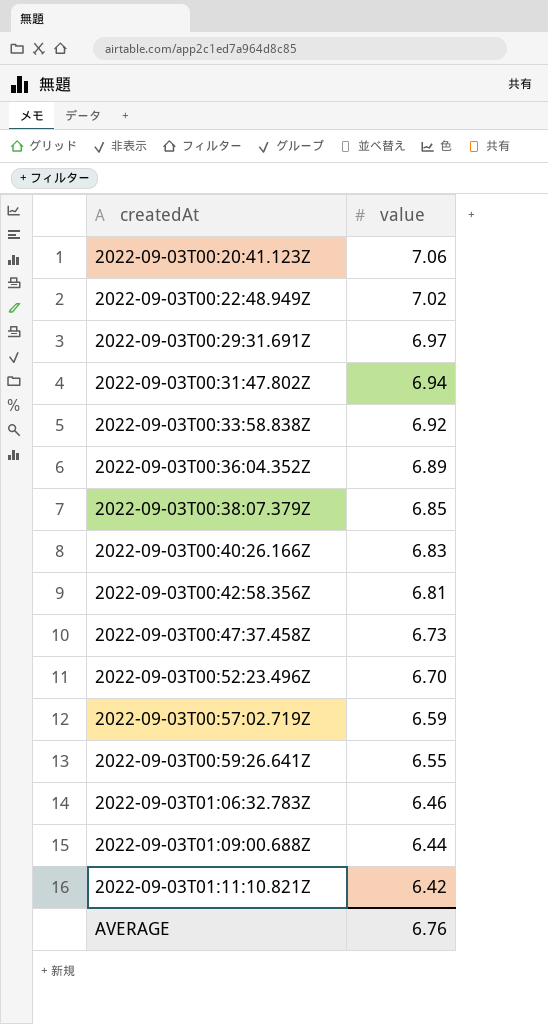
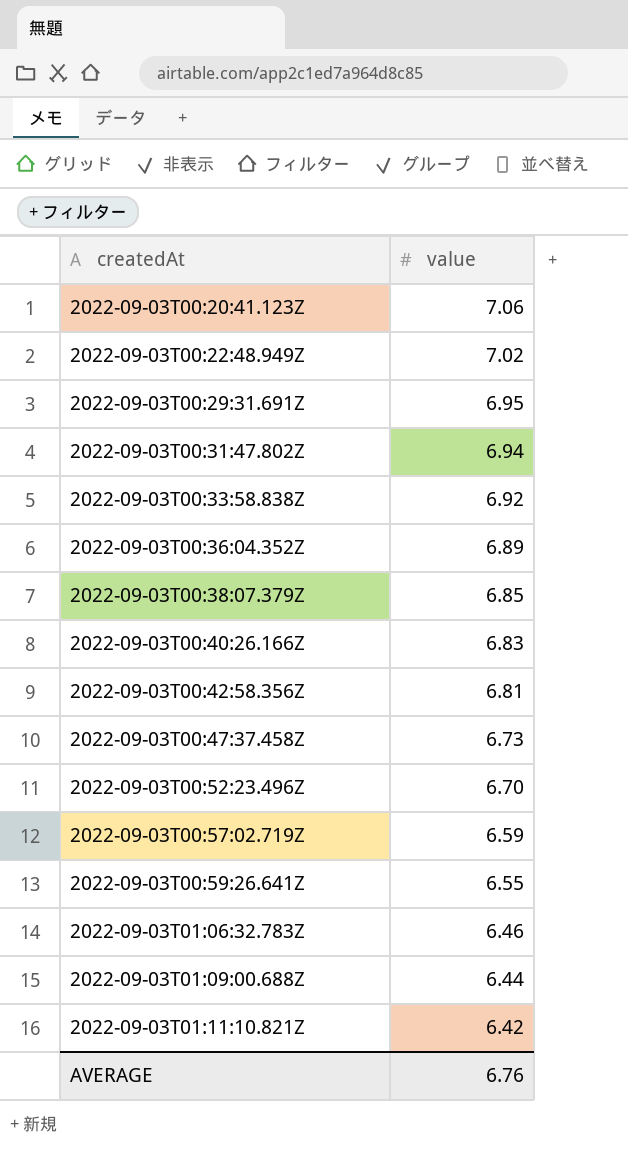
2022-09-03T00:29:31.691Z | value: 6.97 -> 6.95

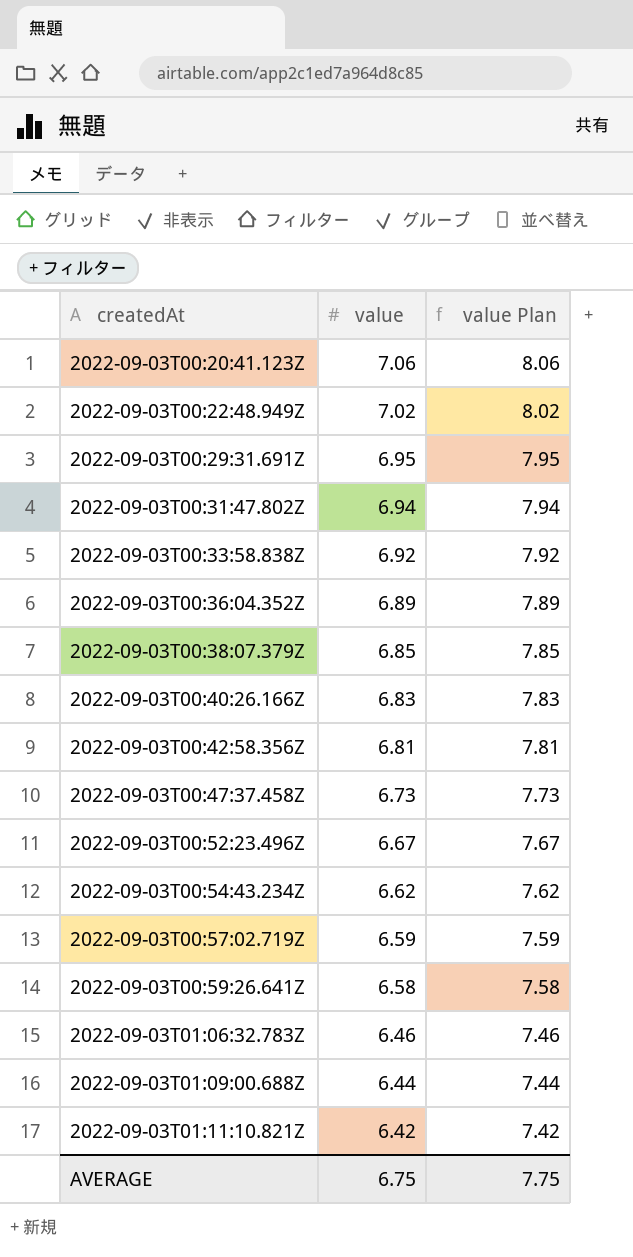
column value Plan | formula: none -> [value] + 1
2022-09-03T00:52:23.496Z | value: 6.70 -> 6.67
row 2022-09-03T00:54:43.234Z: none -> 6.62 | 7.62
2022-09-03T00:59:26.641Z | value: 6.55 -> 6.58
AVERAGE | value: 6.76 -> 6.75

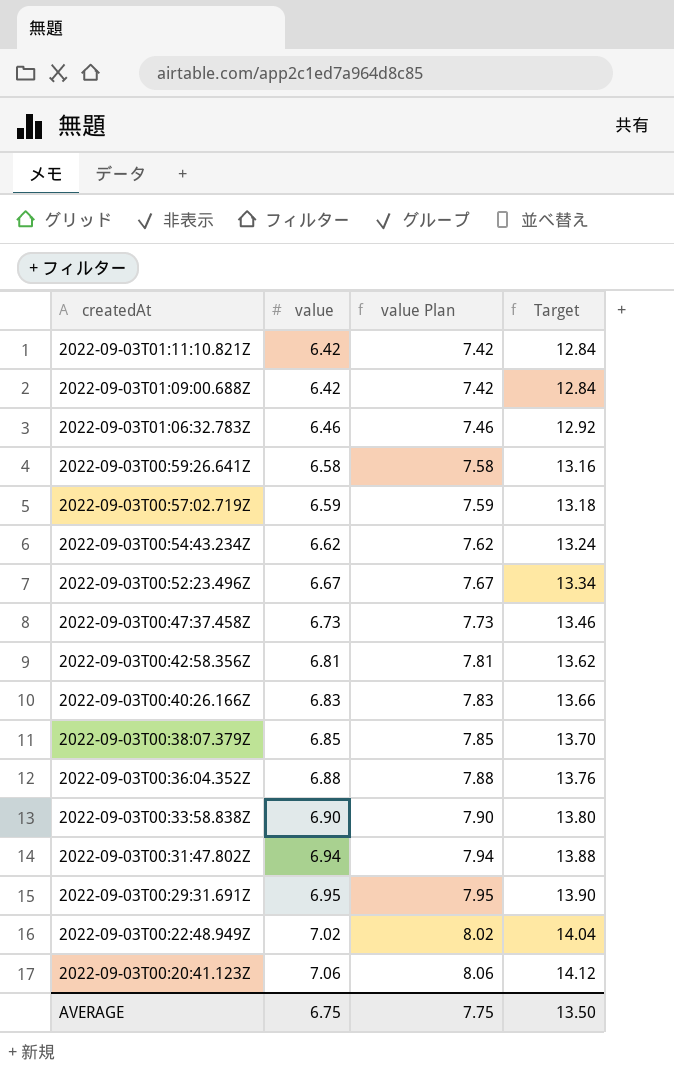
row order: createdAt ascending -> createdAt descending
column Target | formula: none -> [value] * 2
2022-09-03T01:09:00.688Z | value: 6.44 -> 6.42
2022-09-03T01:09:00.688Z | value Plan: 7.44 -> 7.42
2022-09-03T00:36:04.352Z | value: 6.89 -> 6.88
2022-09-03T00:36:04.352Z | value Plan: 7.89 -> 7.88
2022-09-03T00:33:58.838Z | value: 6.92 -> 6.90
2022-09-03T00:33:58.838Z | value Plan: 7.92 -> 7.90

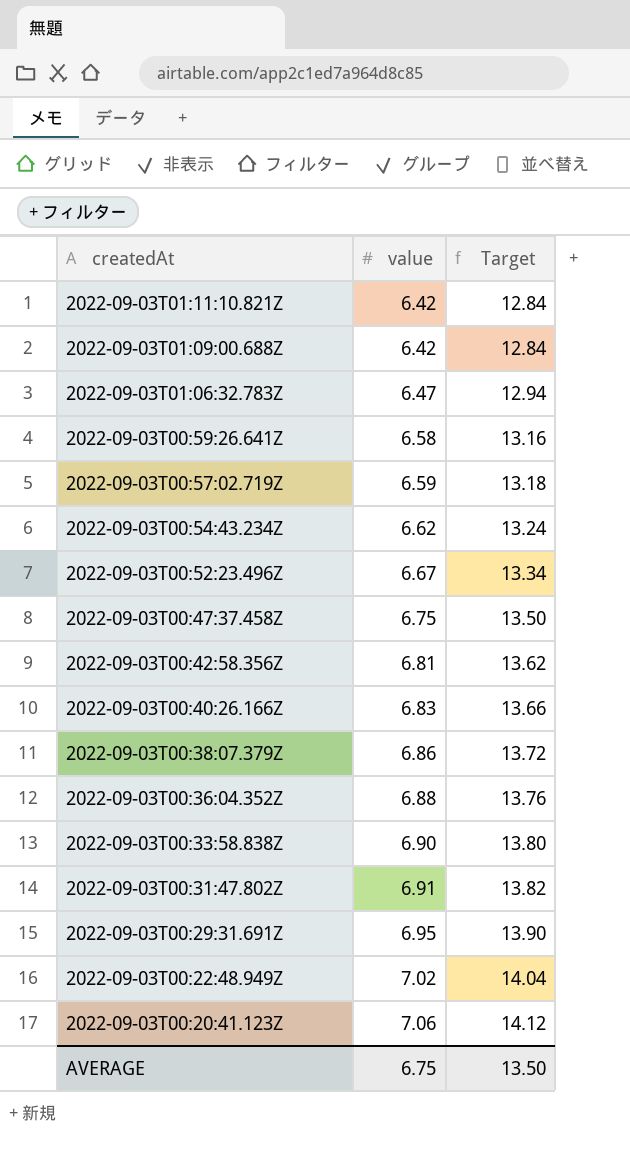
column value Plan | formula: [value] + 1 -> none
2022-09-03T01:06:32.783Z | value: 6.46 -> 6.47
2022-09-03T01:06:32.783Z | Target: 12.92 -> 12.94
2022-09-03T00:47:37.458Z | value: 6.73 -> 6.75
2022-09-03T00:47:37.458Z | Target: 13.46 -> 13.50
2022-09-03T00:38:07.379Z | value: 6.85 -> 6.86
2022-09-03T00:38:07.379Z | Target: 13.70 -> 13.72
2022-09-03T00:31:47.802Z | value: 6.94 -> 6.91
2022-09-03T00:31:47.802Z | Target: 13.88 -> 13.82

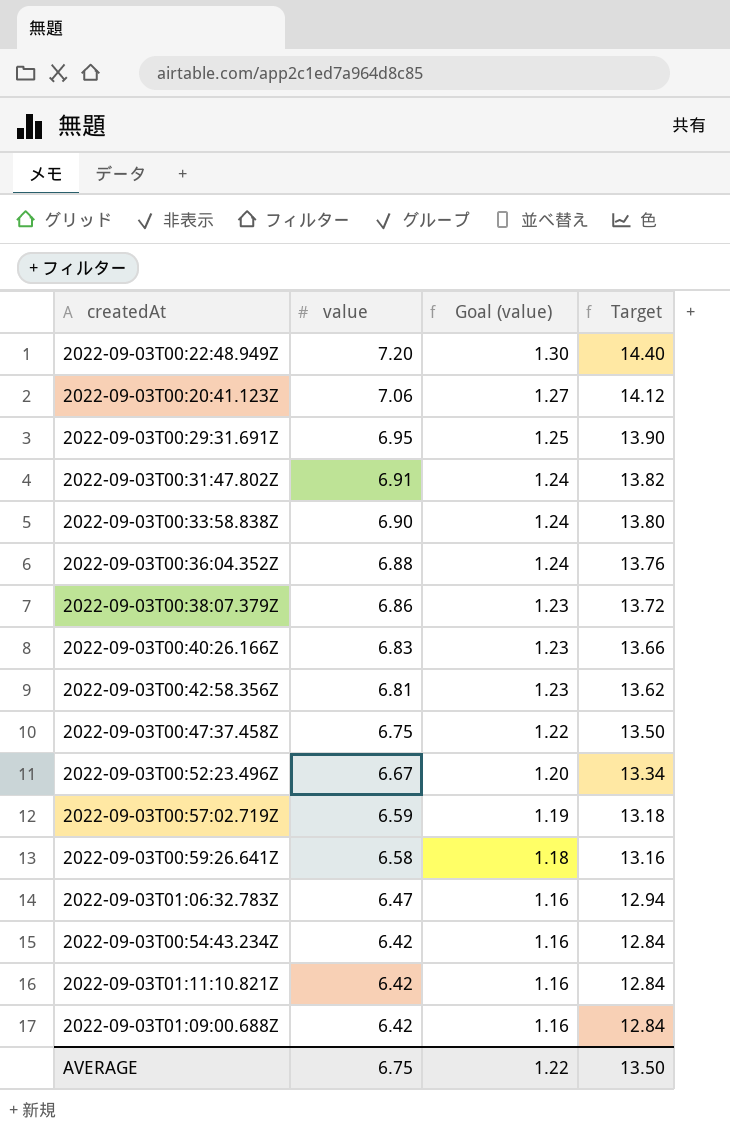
row order: createdAt descending -> value descending
column Goal (value) | formula: none -> [value] * 0.18
2022-09-03T00:22:48.949Z | value: 7.02 -> 7.20
2022-09-03T00:22:48.949Z | Target: 14.04 -> 14.40
2022-09-03T00:54:43.234Z | value: 6.62 -> 6.42
2022-09-03T00:54:43.234Z | Target: 13.24 -> 12.84

